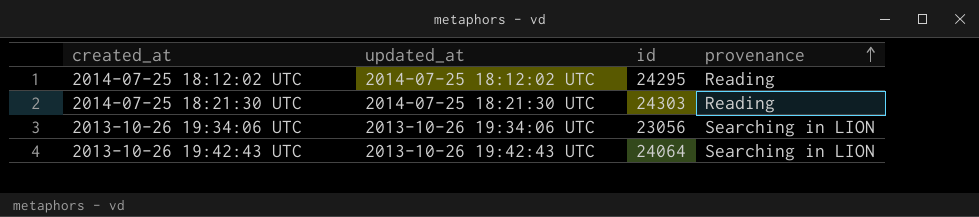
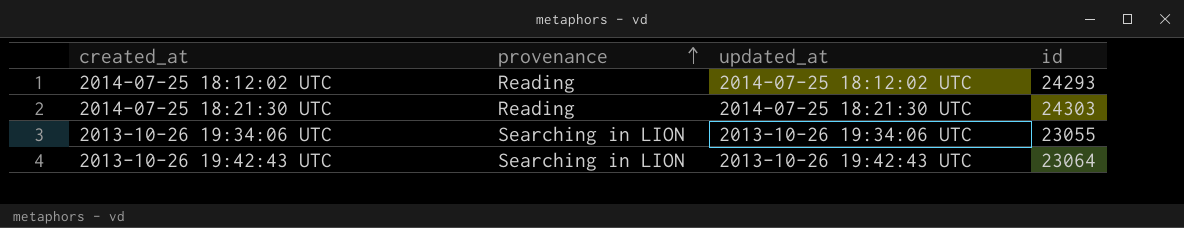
column provenance | position: 4 -> 2
2014-07-25 18:12:02 UTC | id: 24295 -> 24293
2013-10-26 19:34:06 UTC | id: 23056 -> 23055
2013-10-26 19:42:43 UTC | id: 24064 -> 23064

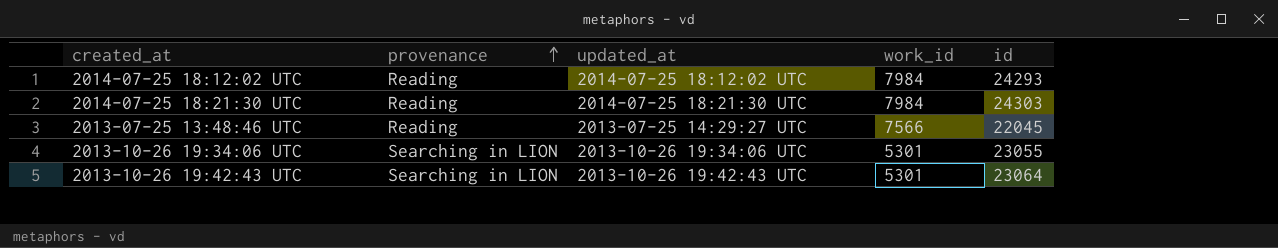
column work_id | position: none -> 4
row 2013-07-25 13:48:46 UTC: none -> Reading | 2013-07-25 14:29:27 UTC | 7566 | 22045

